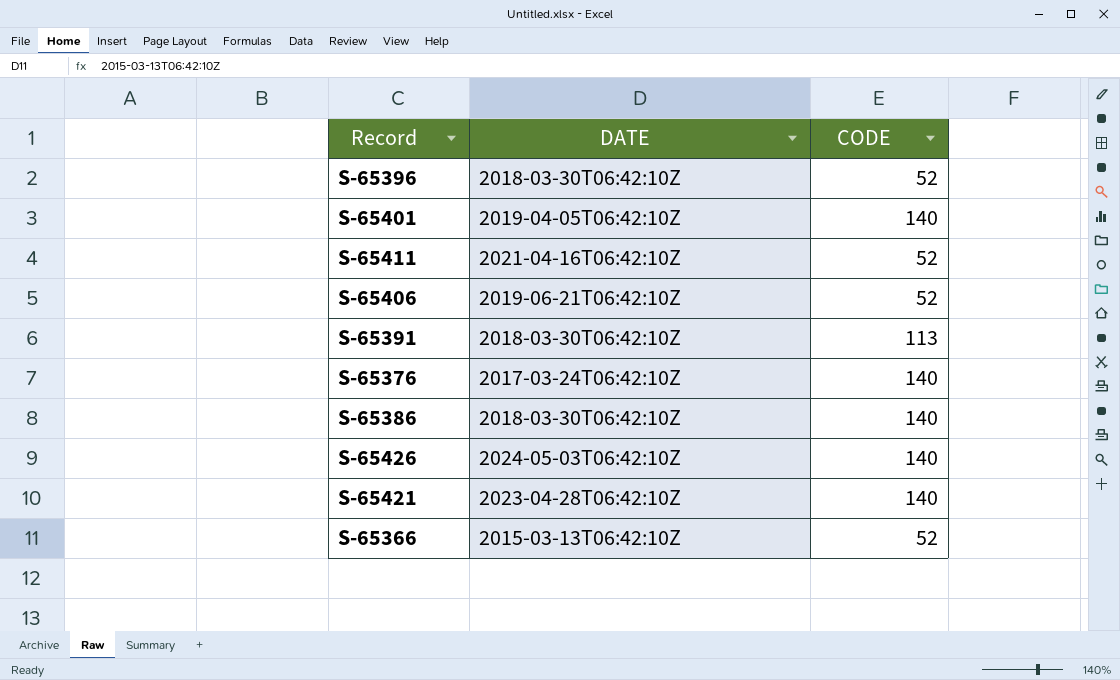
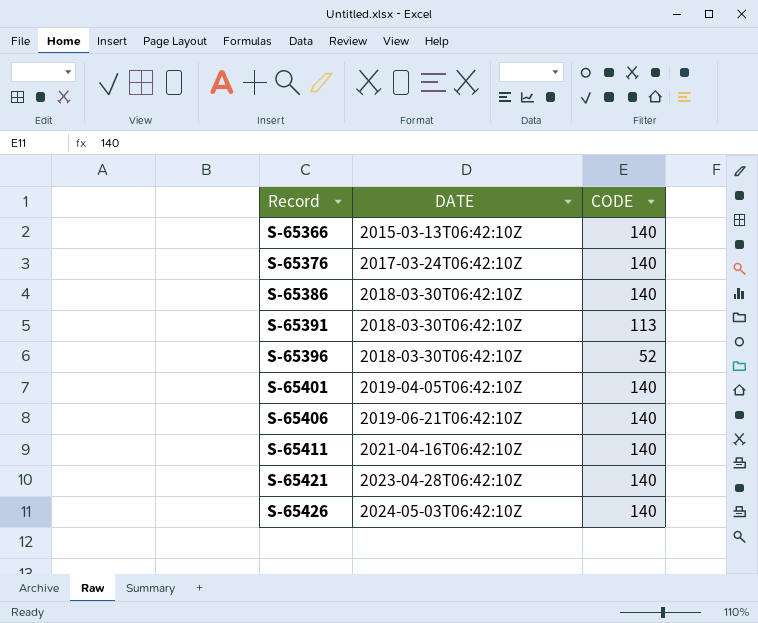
row order: none -> Record ascending
S-65366 | CODE: 52 -> 140
S-65406 | CODE: 52 -> 140
S-65411 | CODE: 52 -> 140

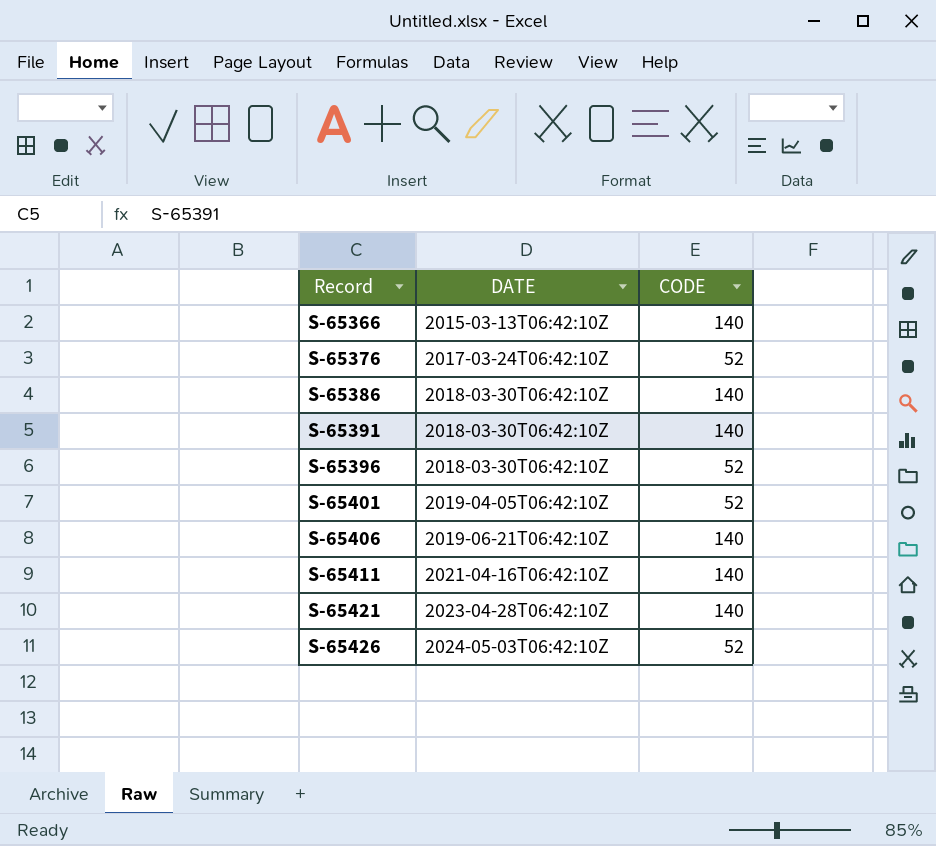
S-65376 | CODE: 140 -> 52
S-65391 | CODE: 113 -> 140
S-65401 | CODE: 140 -> 52
S-65426 | CODE: 140 -> 52

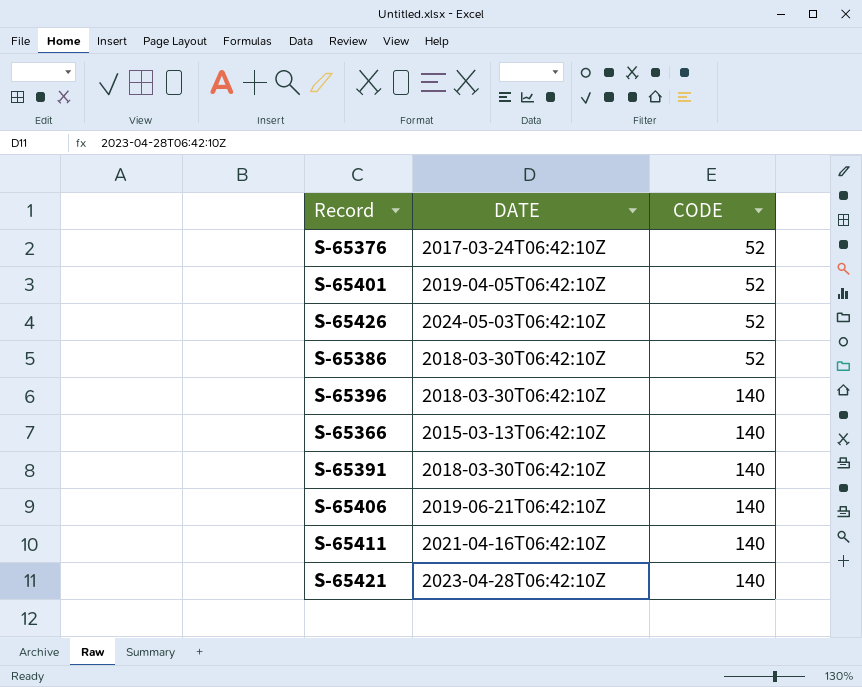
row order: Record ascending -> CODE ascending
S-65386 | CODE: 140 -> 52
S-65396 | CODE: 52 -> 140

